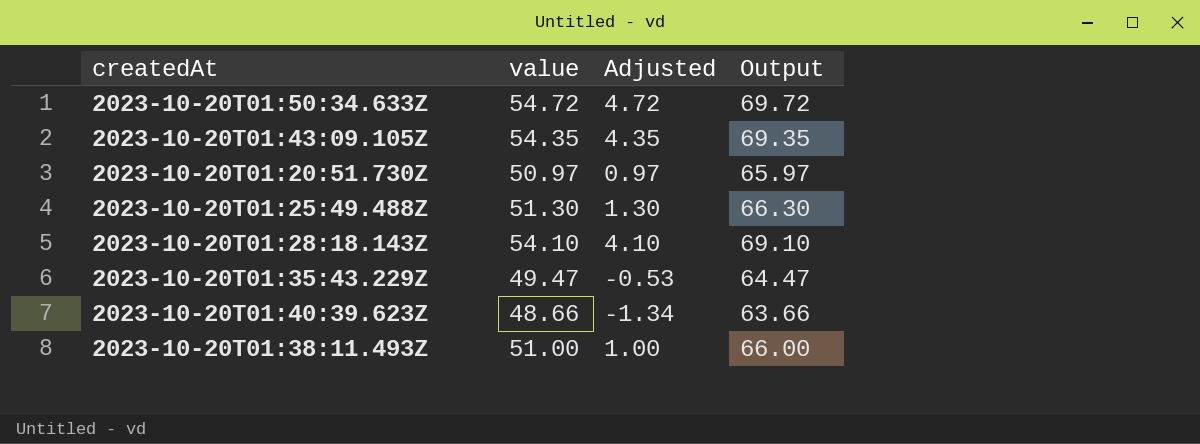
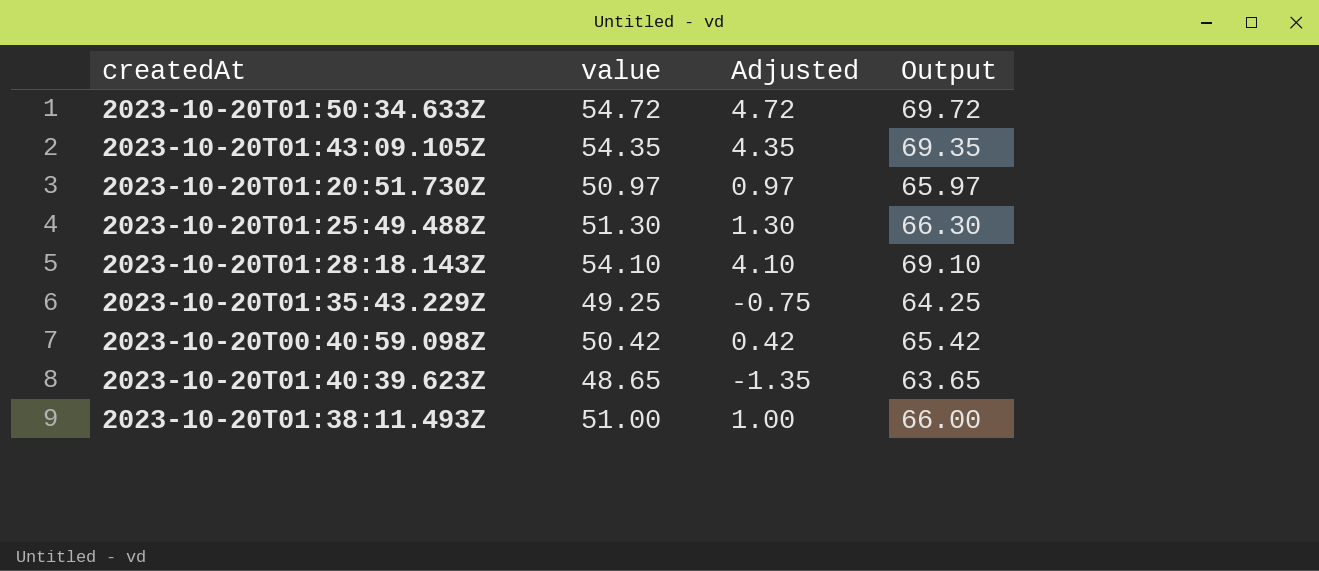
2023-10-20T01:35:43.229Z | value: 49.47 -> 49.25
2023-10-20T01:35:43.229Z | Adjusted: -0.53 -> -0.75
2023-10-20T01:35:43.229Z | Output: 64.47 -> 64.25
row 2023-10-20T00:40:59.098Z: none -> 50.42 | 0.42 | 65.42
2023-10-20T01:40:39.623Z | value: 48.66 -> 48.65
2023-10-20T01:40:39.623Z | Adjusted: -1.34 -> -1.35
2023-10-20T01:40:39.623Z | Output: 63.66 -> 63.65

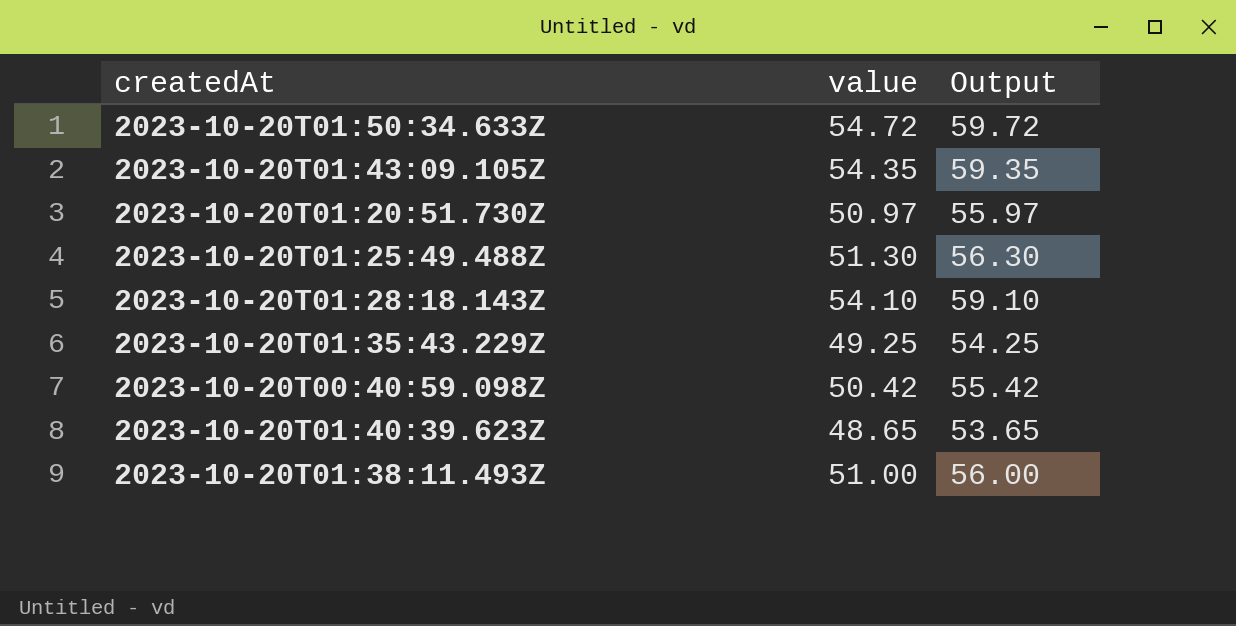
column Adjusted | formula: [value] - 50 -> none
column Output | formula: [value] + 15 -> [value] + 5

